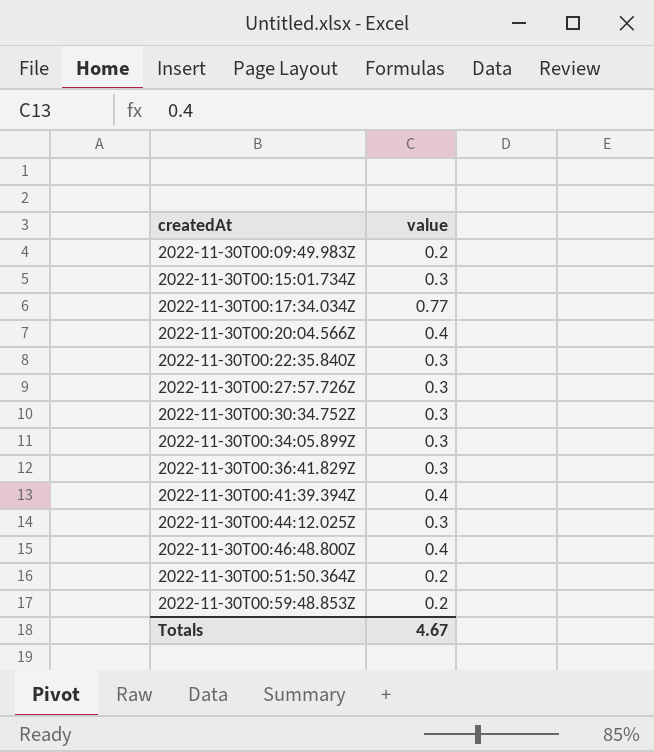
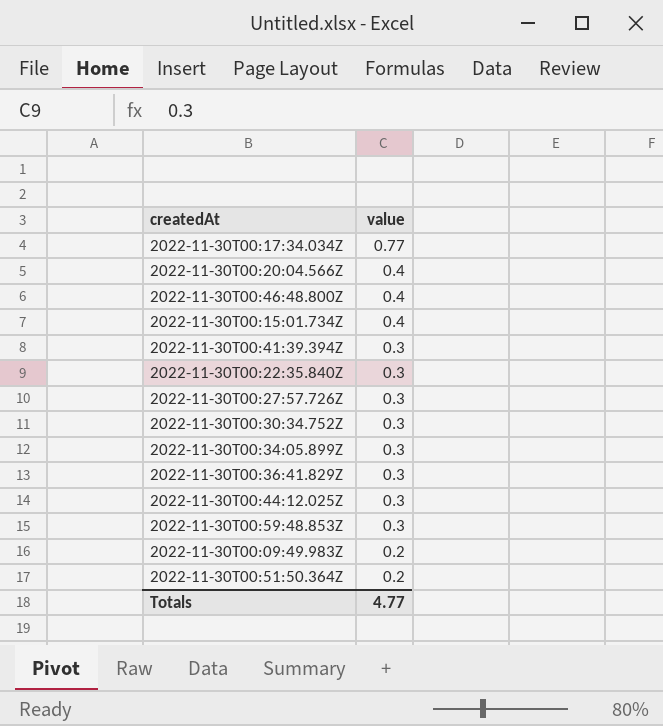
row order: createdAt ascending -> value descending
2022-11-30T00:15:01.734Z | value: 0.3 -> 0.4
2022-11-30T00:41:39.394Z | value: 0.4 -> 0.3
2022-11-30T00:59:48.853Z | value: 0.2 -> 0.3
Totals | value: 4.67 -> 4.77

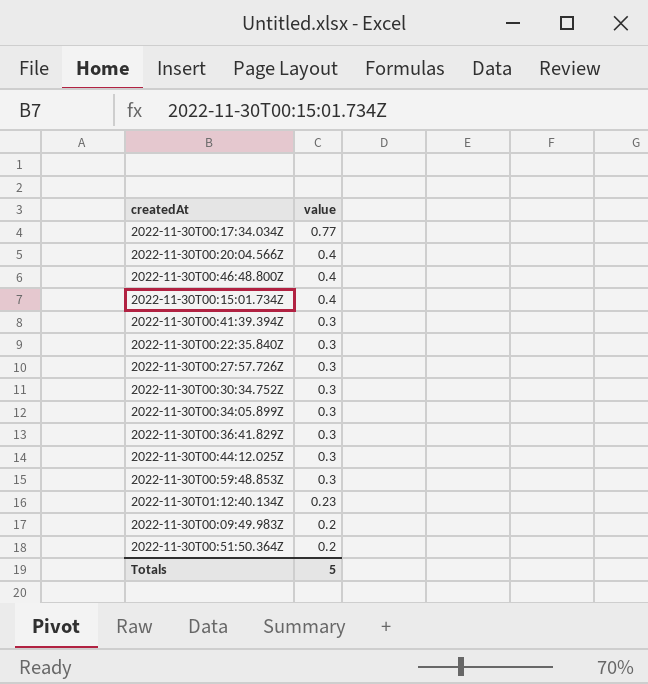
row 2022-11-30T01:12:40.134Z: none -> 0.23
Totals | value: 4.77 -> 5

